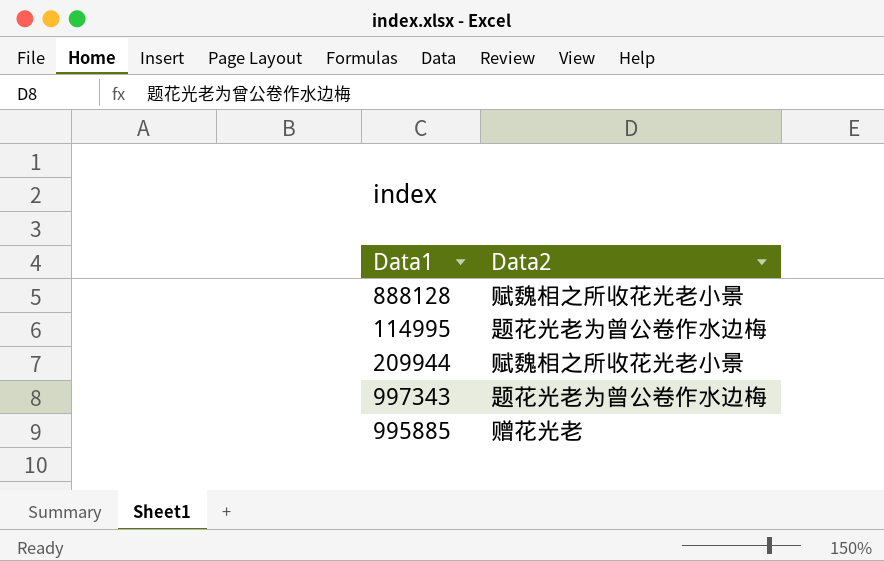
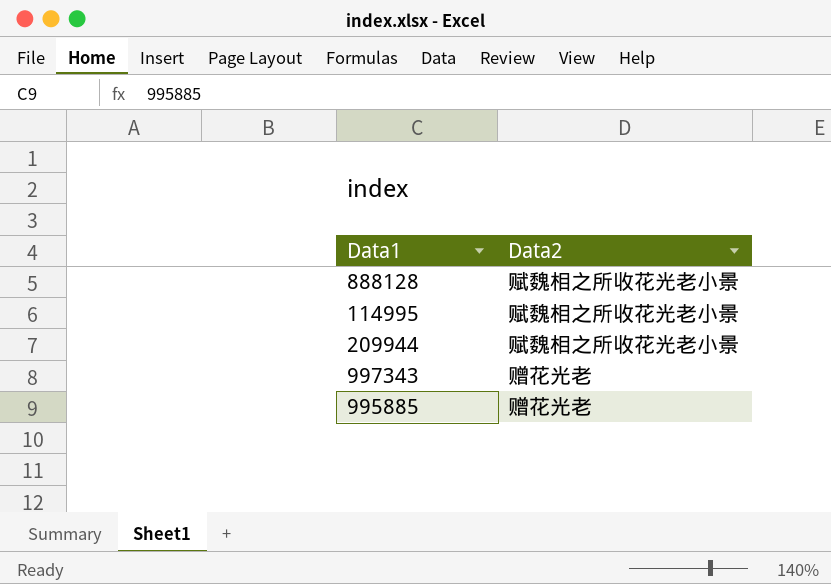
114995 | Data2: 题花光老为曾公卷作水边梅 -> 赋魏相之所收花光老小景
997343 | Data2: 题花光老为曾公卷作水边梅 -> 赠花光老

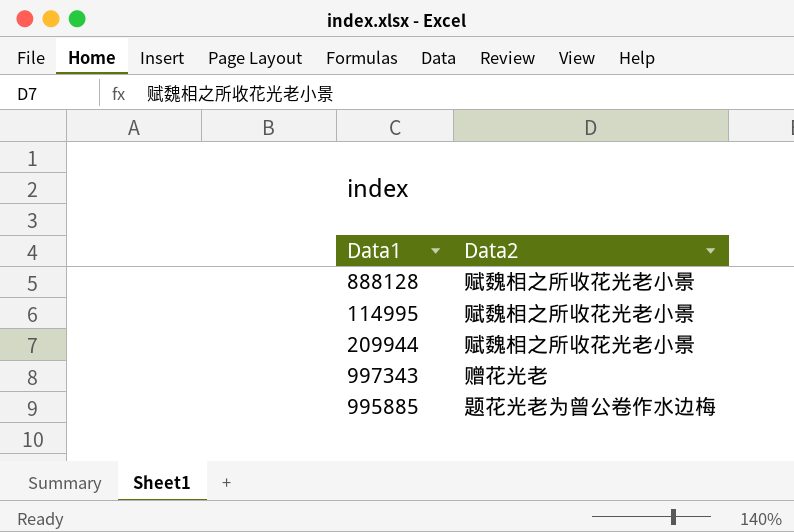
995885 | Data2: 赠花光老 -> 题花光老为曾公卷作水边梅

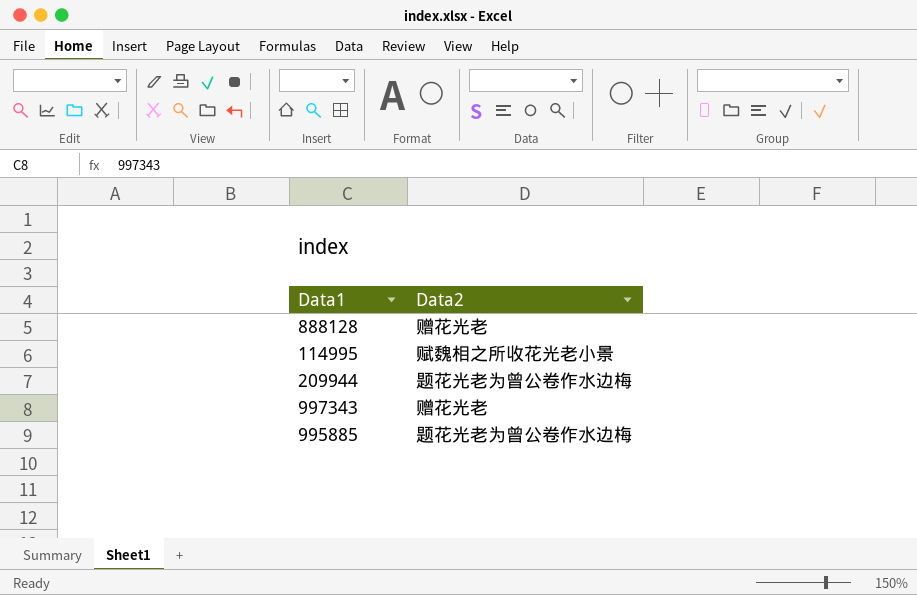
888128 | Data2: 赋魏相之所收花光老小景 -> 赠花光老
209944 | Data2: 赋魏相之所收花光老小景 -> 题花光老为曾公卷作水边梅

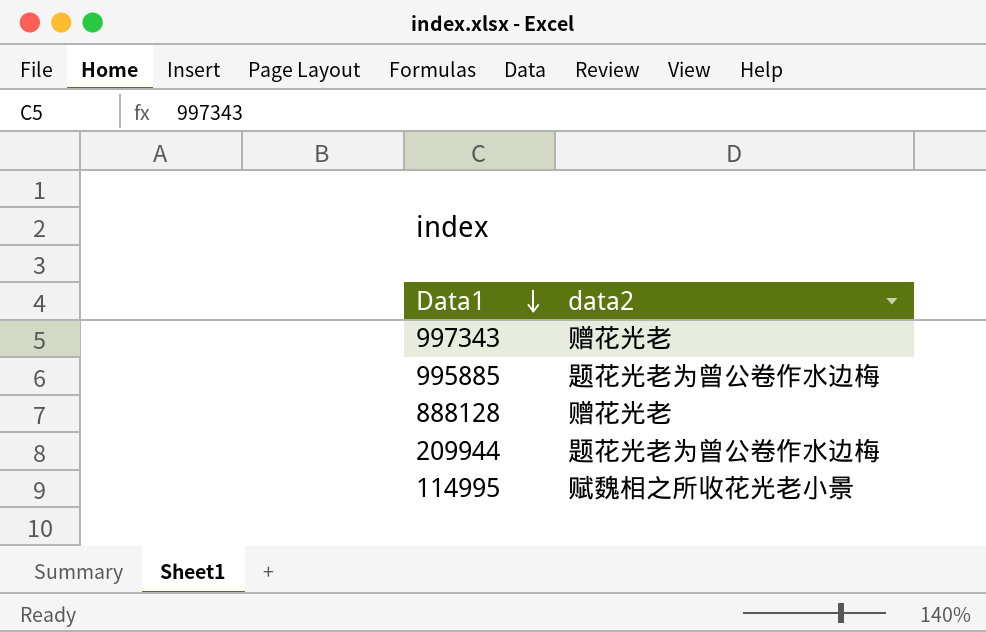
row order: none -> Data1 descending
column name: Data2 -> data2

